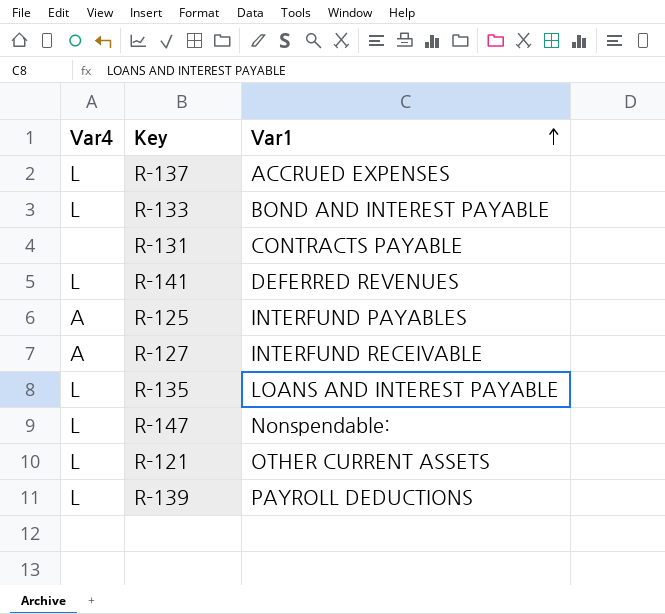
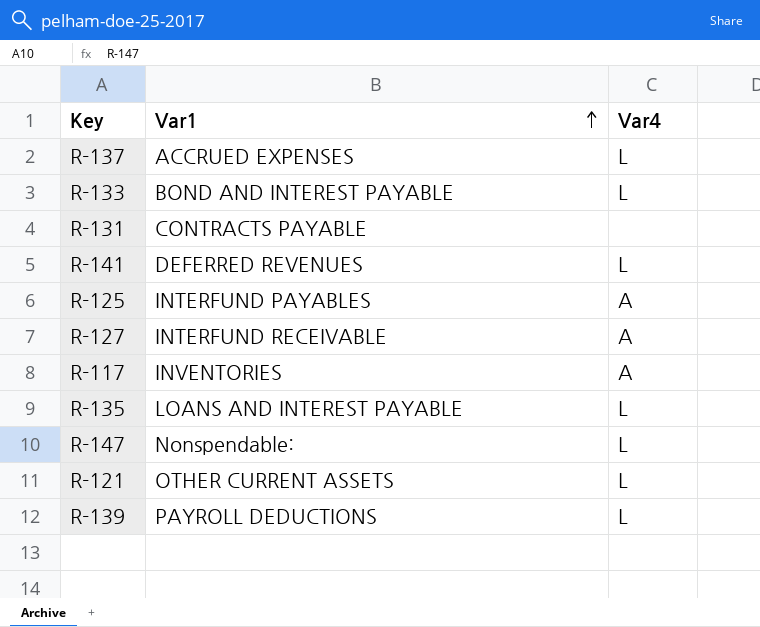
column Var4 | position: 1 -> 3
row R-117: none -> INVENTORIES | A

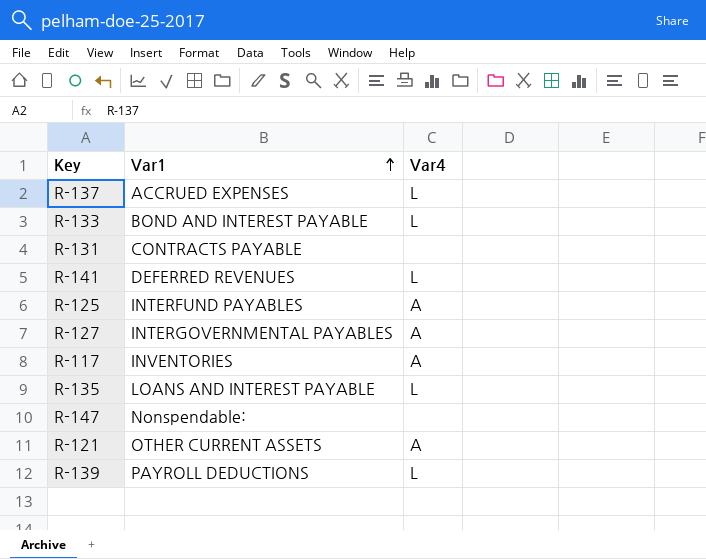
R-127 | Var1: INTERFUND RECEIVABLE -> INTERGOVERNMENTAL PAYABLES
R-147 | Var4: L -> none
R-121 | Var4: L -> A

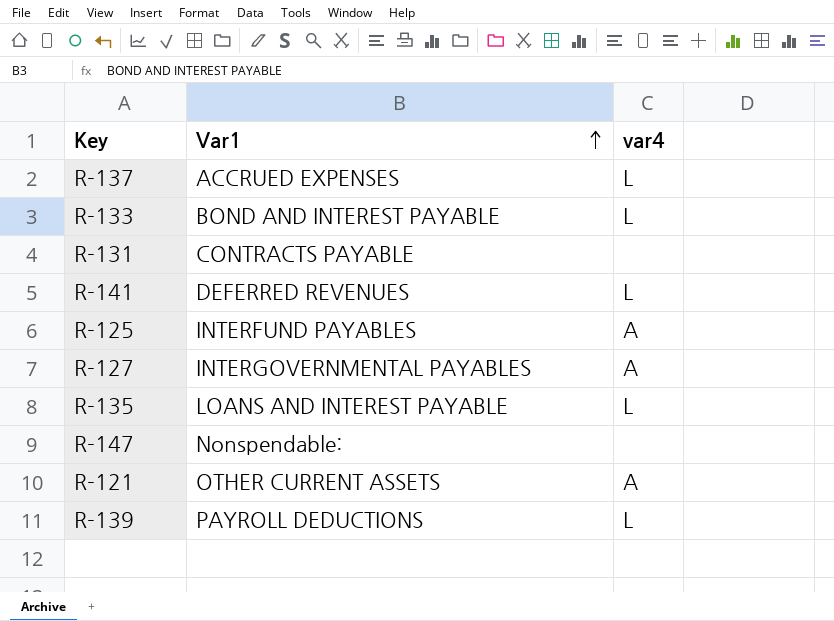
column name: Var4 -> var4
row R-117: INVENTORIES | A -> none

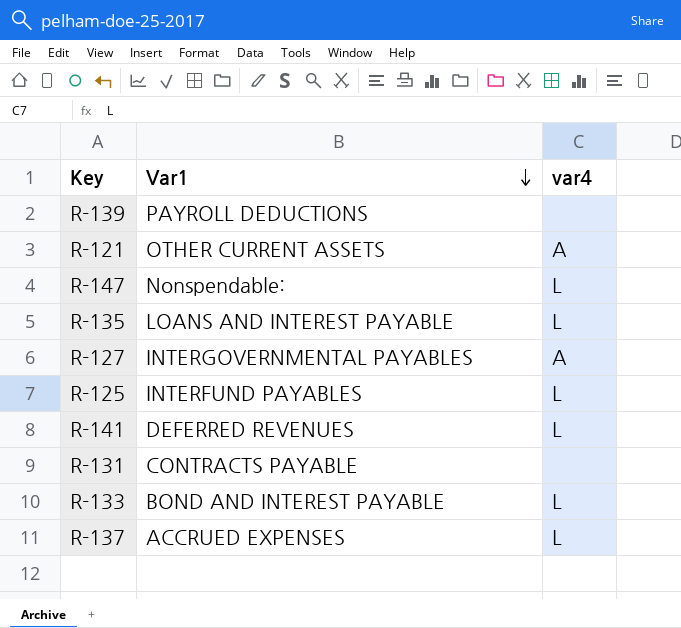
row order: Var1 ascending -> Var1 descending
R-139 | var4: L -> none
R-147 | var4: none -> L
R-125 | var4: A -> L

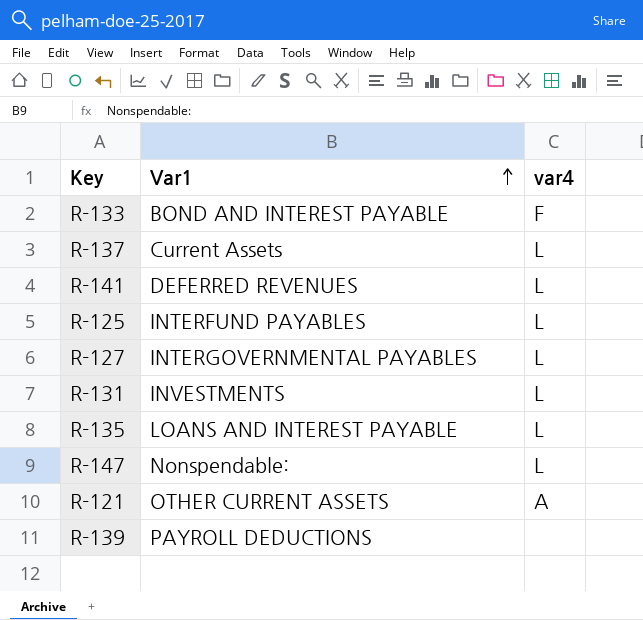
row order: Var1 descending -> Var1 ascending
R-133 | var4: L -> F
R-137 | Var1: ACCRUED EXPENSES -> Current Assets
R-127 | var4: A -> L
R-131 | Var1: CONTRACTS PAYABLE -> INVESTMENTS
R-131 | var4: none -> L

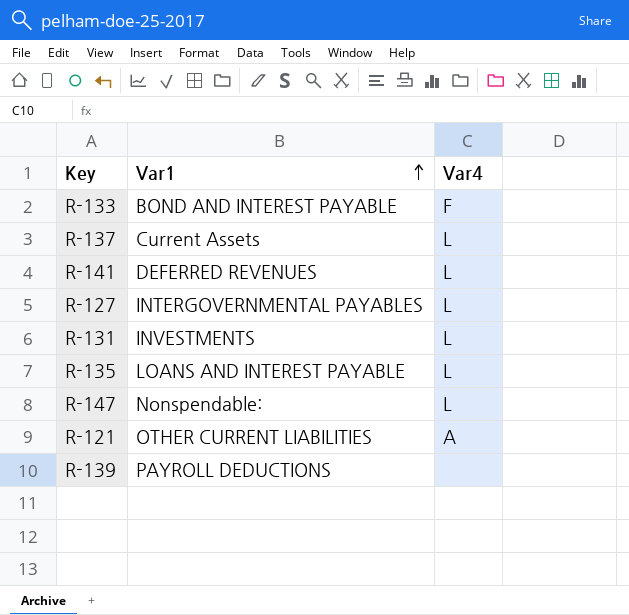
column name: var4 -> Var4
row R-125: INTERFUND PAYABLES | L -> none
R-121 | Var1: OTHER CURRENT ASSETS -> OTHER CURRENT LIABILITIES

